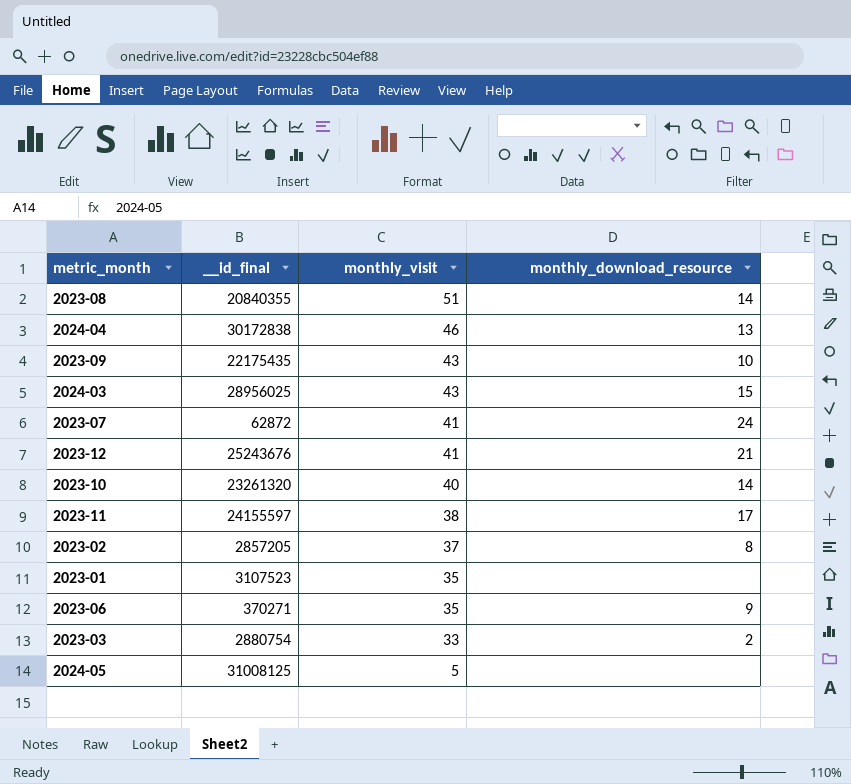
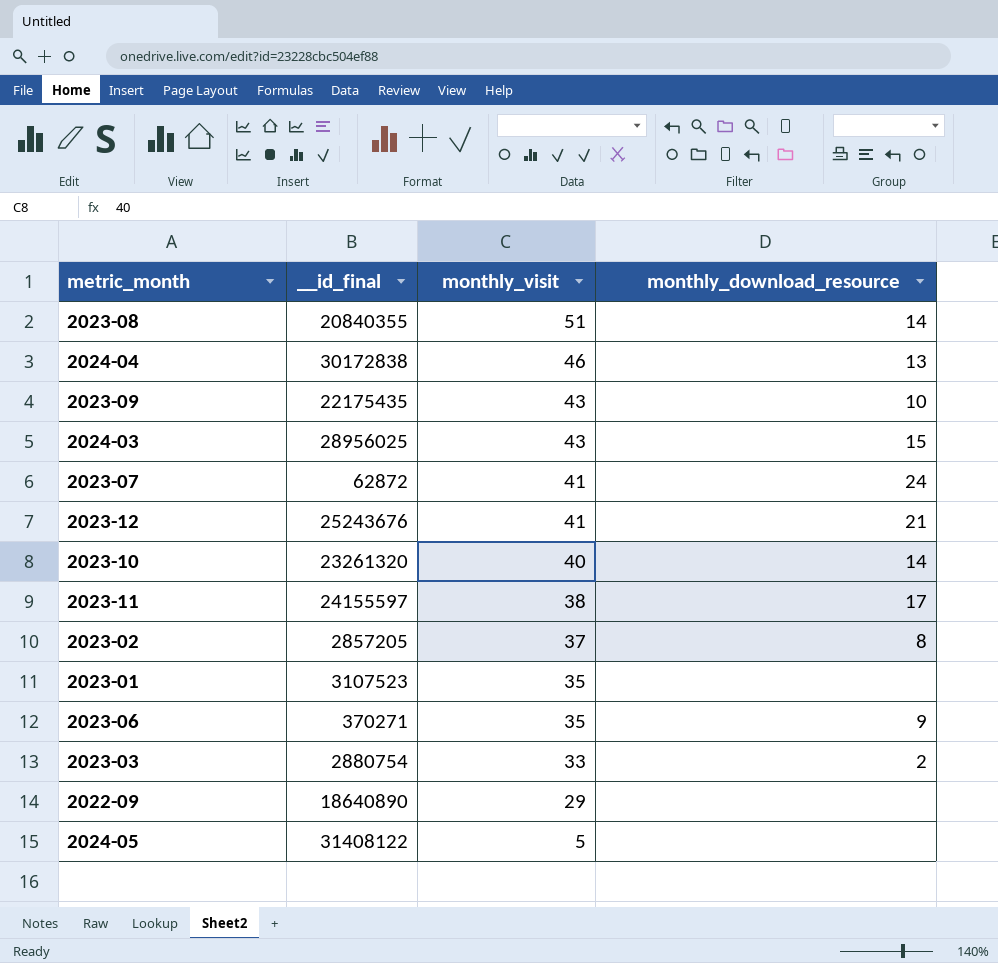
row 2022-09: none -> 18640890 | 29 | none
2024-05 | __id_final: 31008125 -> 31408122

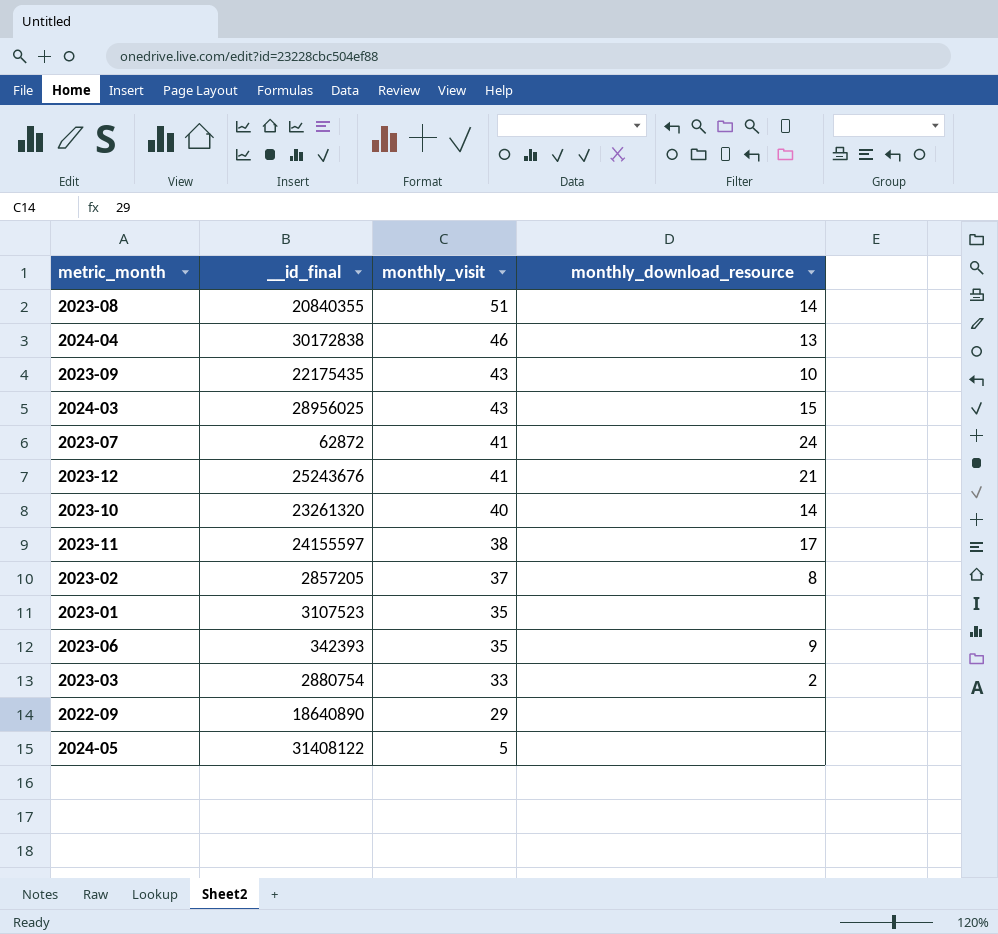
2023-06 | __id_final: 370271 -> 342393

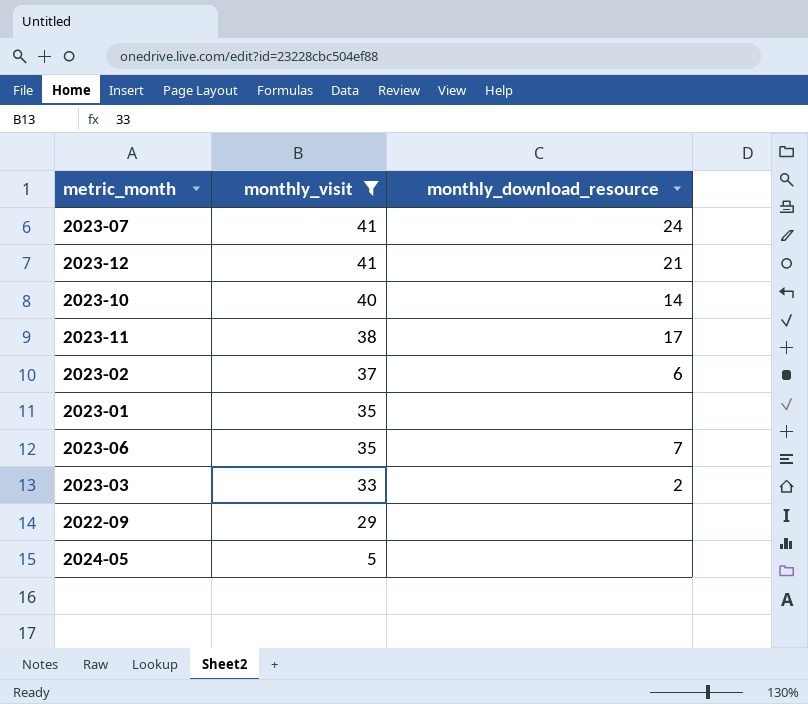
filter: none -> monthly_visit <= 41
column __id_final | position: 2 -> none
2023-02 | monthly_download_resource: 8 -> 6
2023-06 | monthly_download_resource: 9 -> 7

